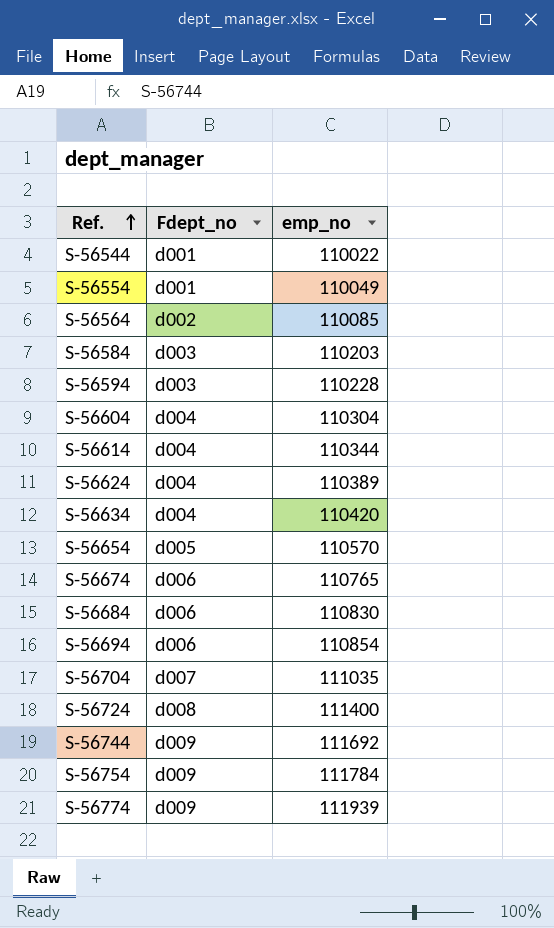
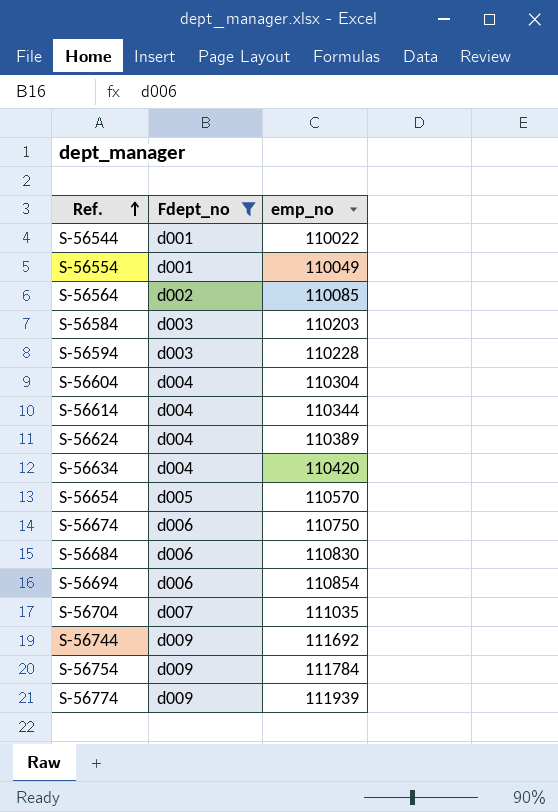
filter: none -> Fdept_no != d008
S-56674 | emp_no: 110765 -> 110750

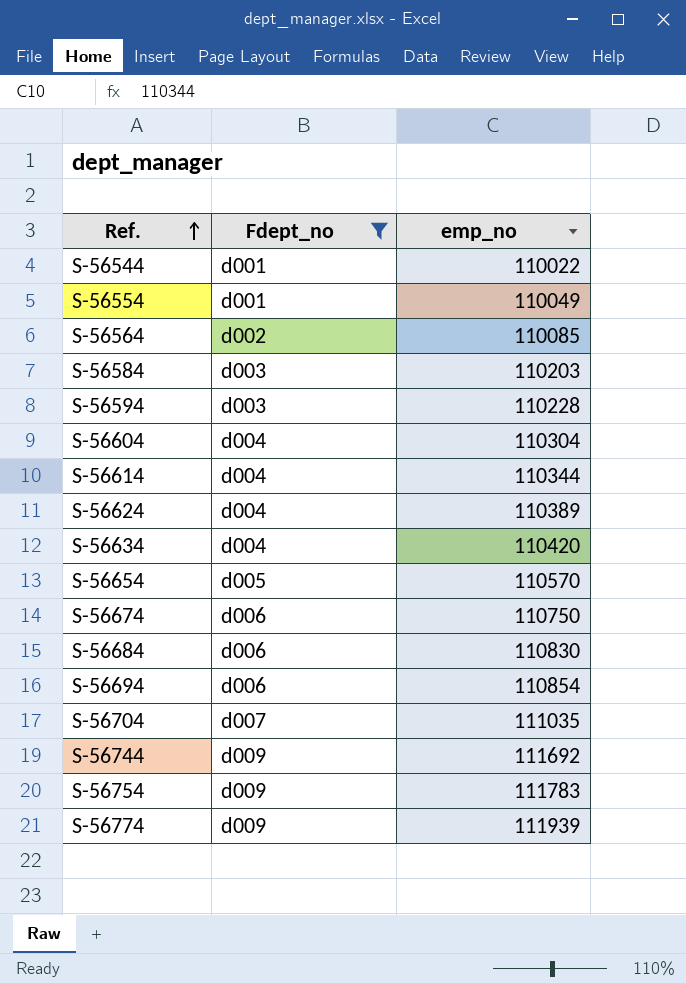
S-56754 | emp_no: 111784 -> 111783

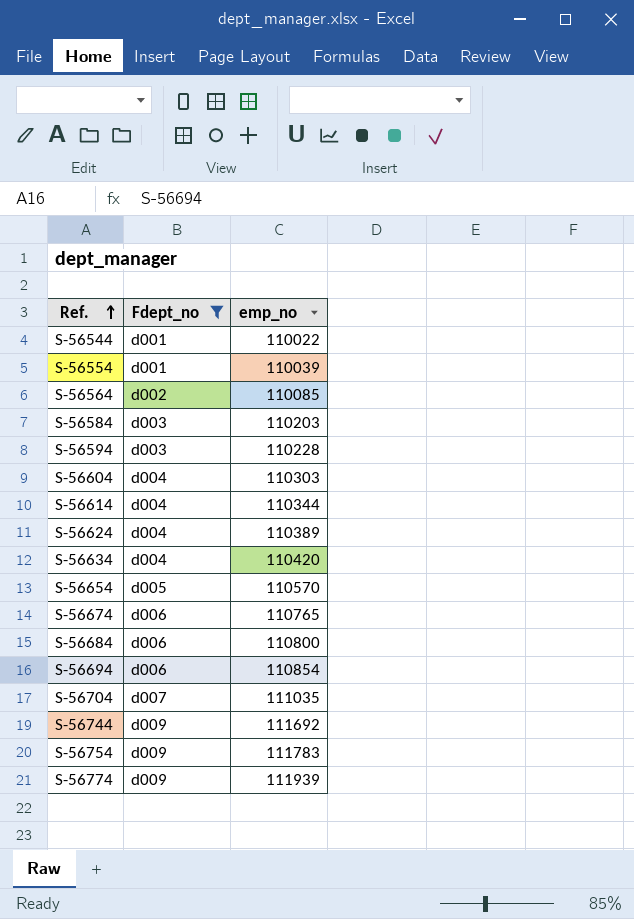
S-56554 | emp_no: 110049 -> 110039
S-56604 | emp_no: 110304 -> 110303
S-56674 | emp_no: 110750 -> 110765
S-56684 | emp_no: 110830 -> 110800

